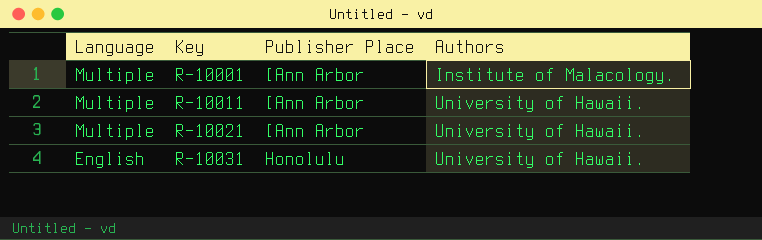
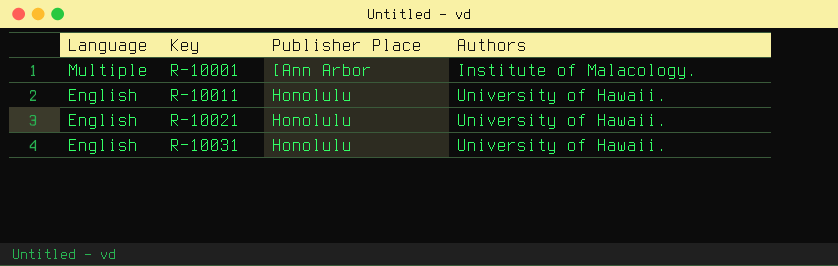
R-10011 | Language: Multiple -> English
R-10011 | Publisher Place: [Ann Arbor -> Honolulu
R-10021 | Language: Multiple -> English
R-10021 | Publisher Place: [Ann Arbor -> Honolulu

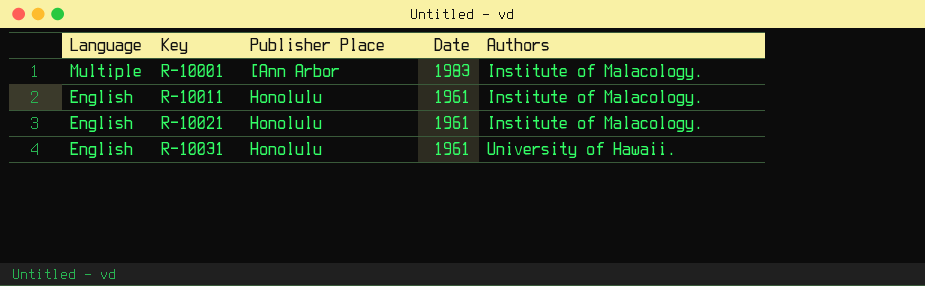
column Date | position: none -> 4
R-10011 | Authors: University of Hawaii. -> Institute of Malacology.
R-10021 | Authors: University of Hawaii. -> Institute of Malacology.

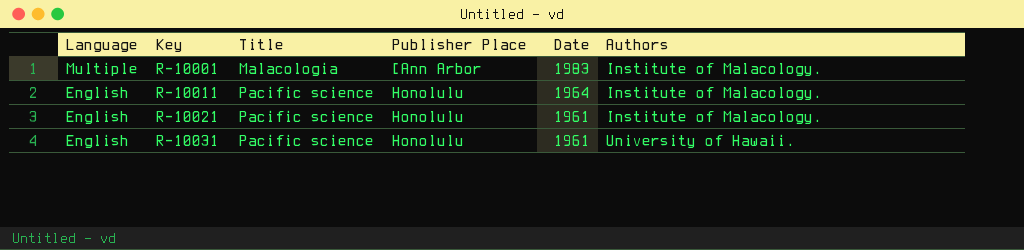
column Title | position: none -> 3
R-10011 | Date: 1961 -> 1964

